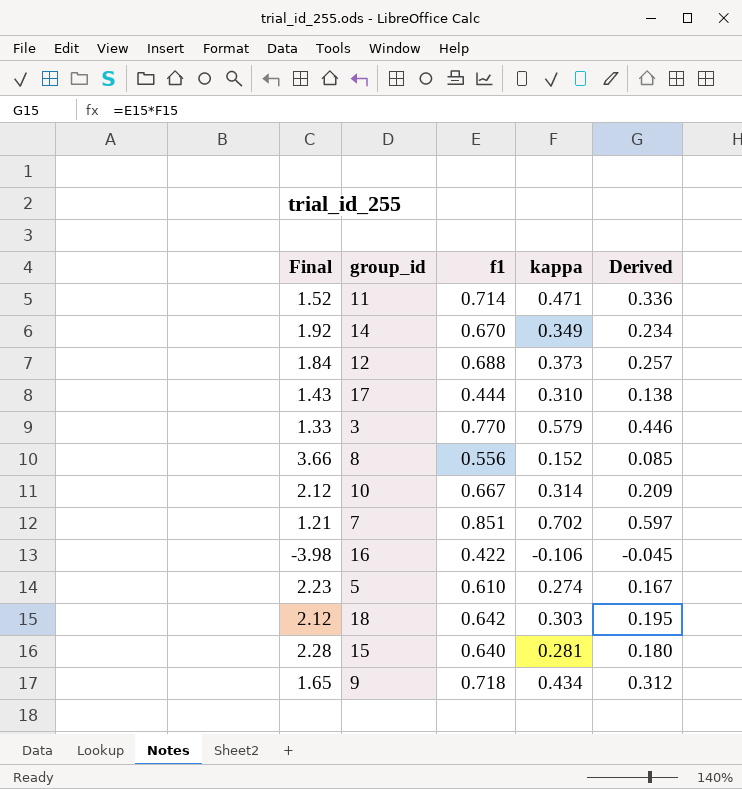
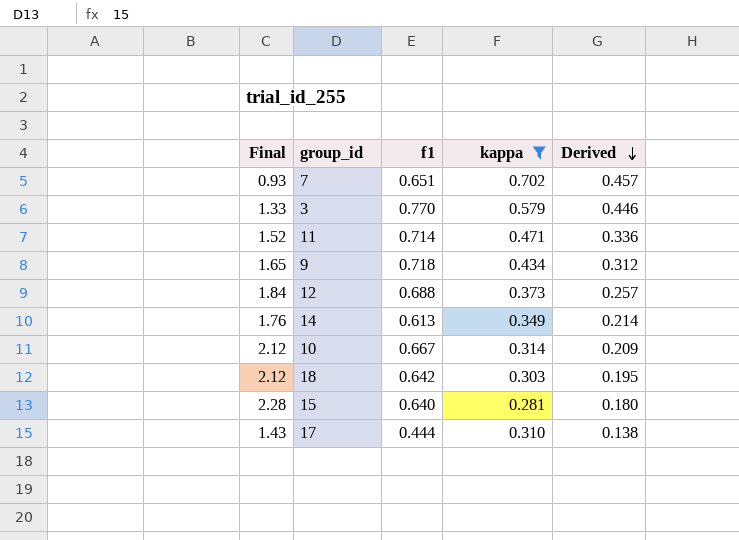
filter: none -> kappa >= 0.281
row order: none -> Derived descending
7 | Final: 1.21 -> 0.93
7 | f1: 0.851 -> 0.651
7 | Derived: 0.597 -> 0.457
14 | Final: 1.92 -> 1.76
14 | f1: 0.670 -> 0.613
14 | Derived: 0.234 -> 0.214

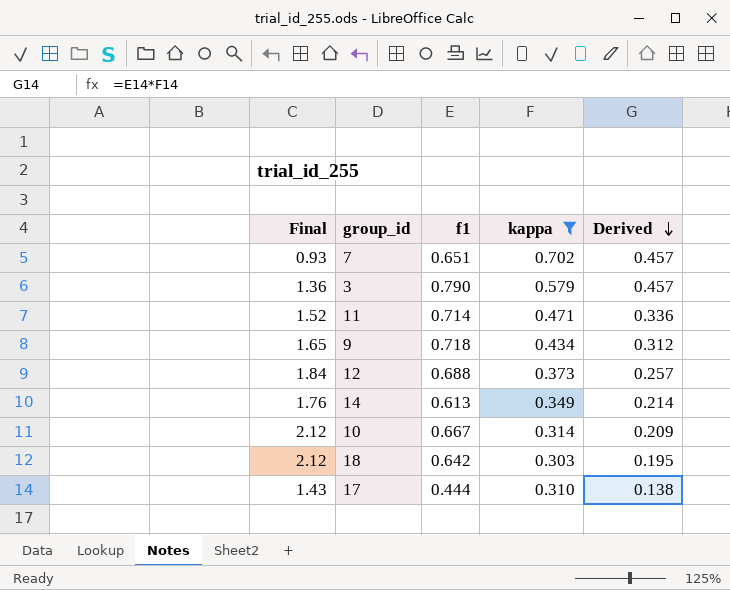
row 15: 2.28 | 0.640 | 0.281 | 0.180 -> none
3 | Final: 1.33 -> 1.36
3 | f1: 0.770 -> 0.790
3 | Derived: 0.446 -> 0.457

